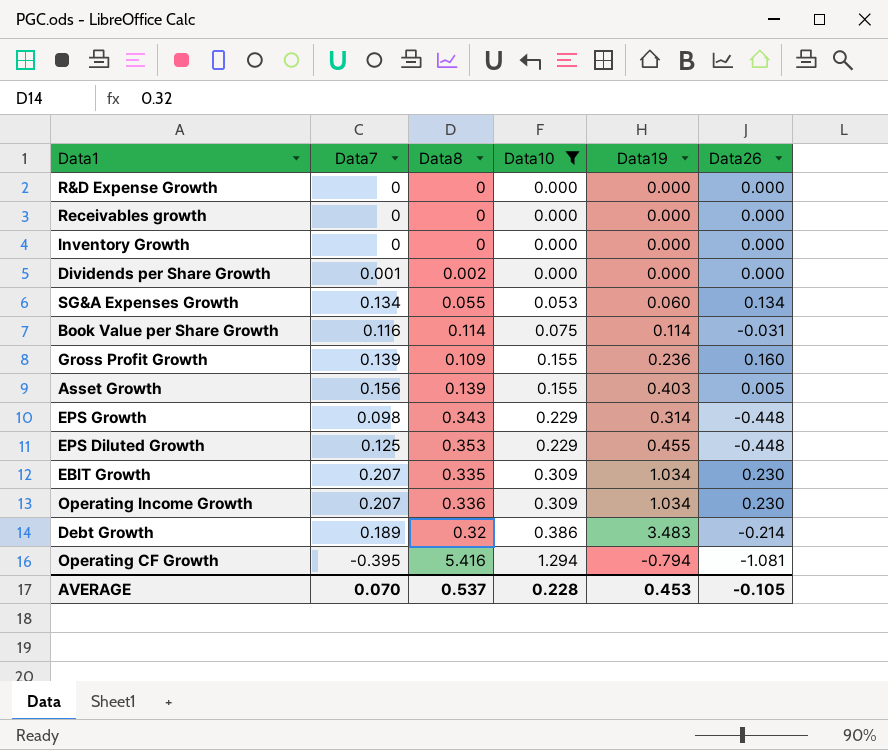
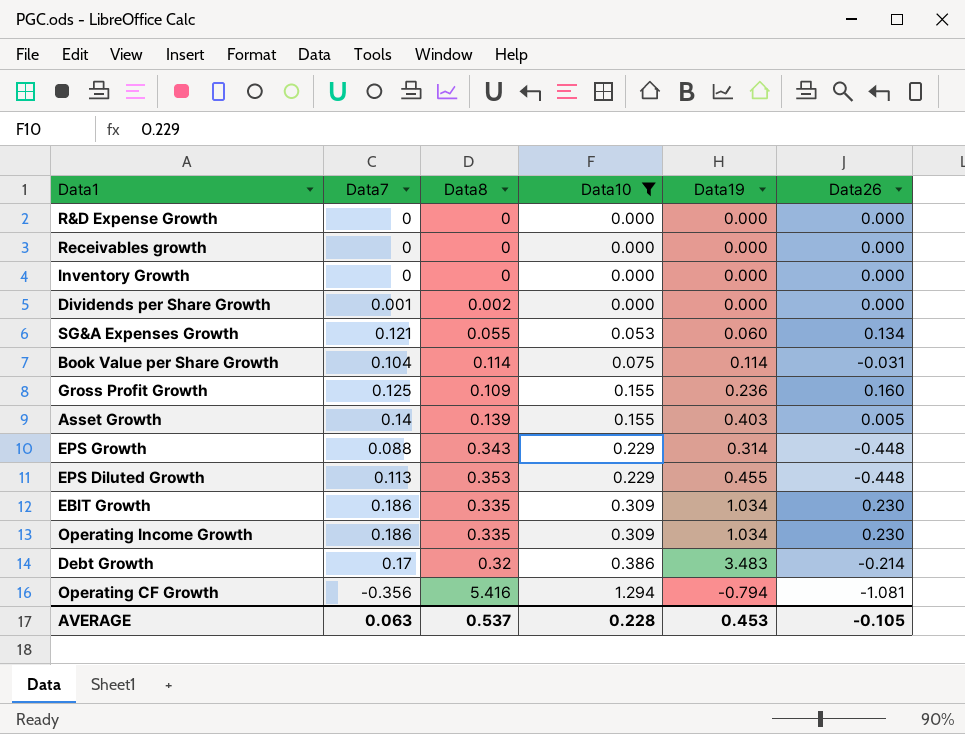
SG&A Expenses Growth | Data7: 0.134 -> 0.121
Book Value per Share Growth | Data7: 0.116 -> 0.104
Gross Profit Growth | Data7: 0.139 -> 0.125
Asset Growth | Data7: 0.156 -> 0.14
EPS Growth | Data7: 0.098 -> 0.088
EPS Diluted Growth | Data7: 0.125 -> 0.113
EBIT Growth | Data7: 0.207 -> 0.186
Operating Income Growth | Data7: 0.207 -> 0.186
Operating Income Growth | Data8: 0.336 -> 0.335
Debt Growth | Data7: 0.189 -> 0.17
Operating CF Growth | Data7: -0.395 -> -0.356
AVERAGE | Data7: 0.070 -> 0.063

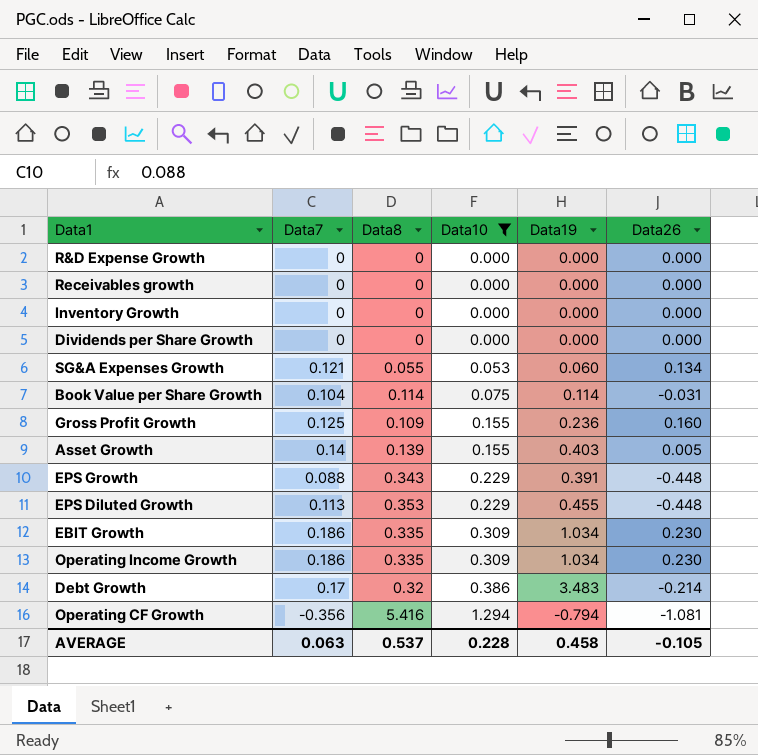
Dividends per Share Growth | Data7: 0.001 -> 0
Dividends per Share Growth | Data8: 0.002 -> 0
EPS Growth | Data19: 0.314 -> 0.391
AVERAGE | Data19: 0.453 -> 0.458

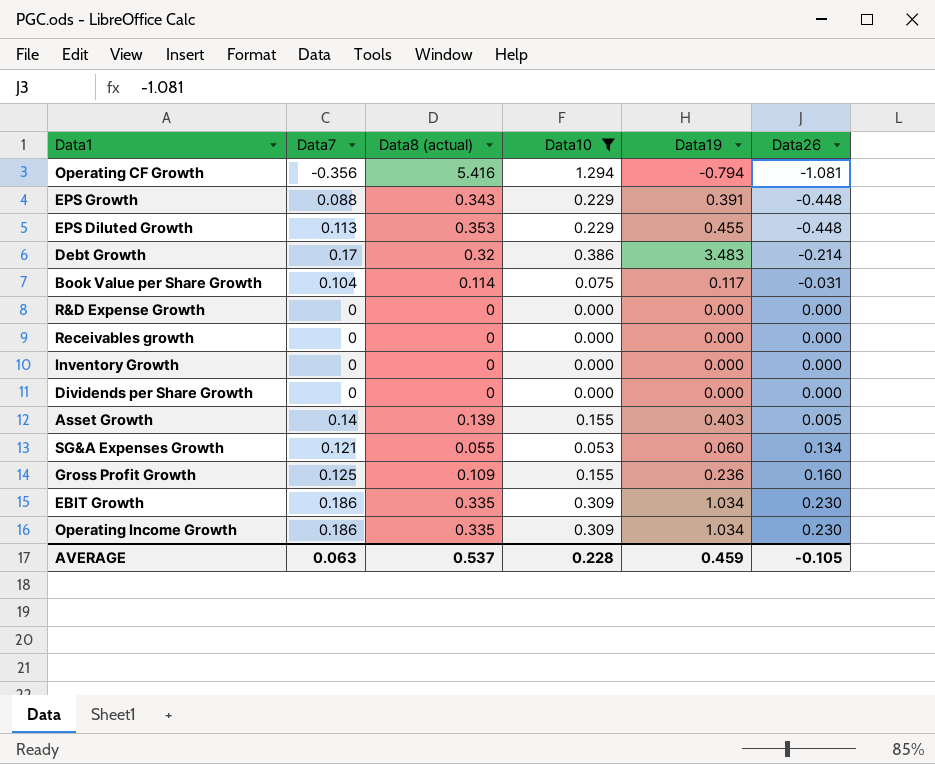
row order: Data10 ascending -> Data26 ascending
column name: Data8 -> Data8 (actual)
Book Value per Share Growth | Data19: 0.114 -> 0.117
AVERAGE | Data19: 0.458 -> 0.459

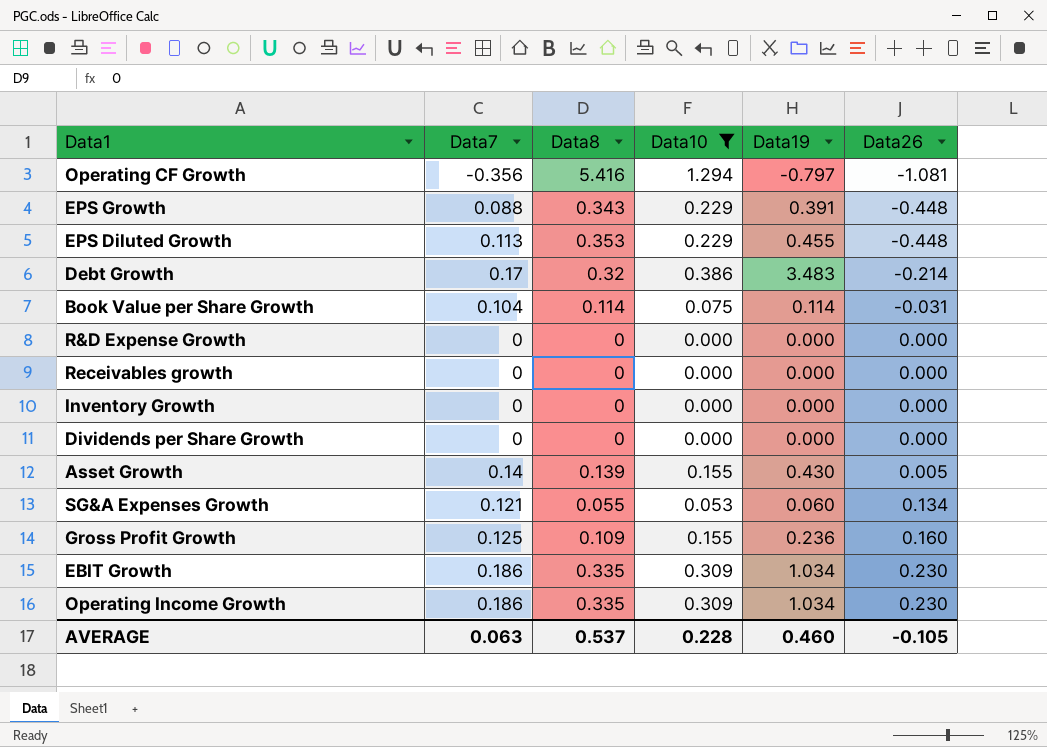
column name: Data8 (actual) -> Data8
Operating CF Growth | Data19: -0.794 -> -0.797
Book Value per Share Growth | Data19: 0.117 -> 0.114
Asset Growth | Data19: 0.403 -> 0.430
AVERAGE | Data19: 0.459 -> 0.460

